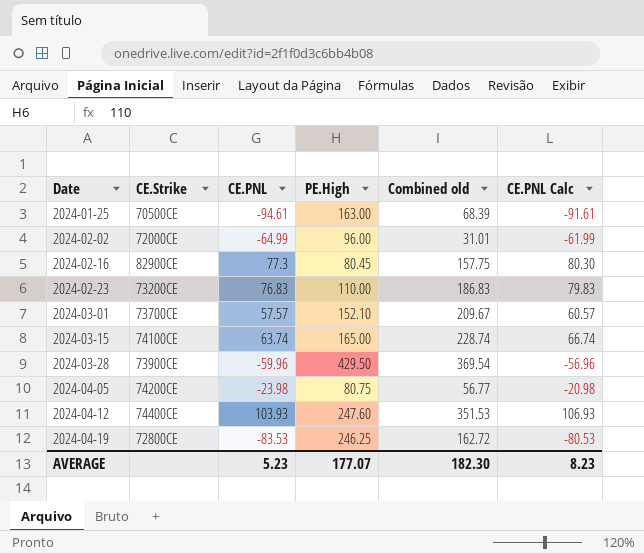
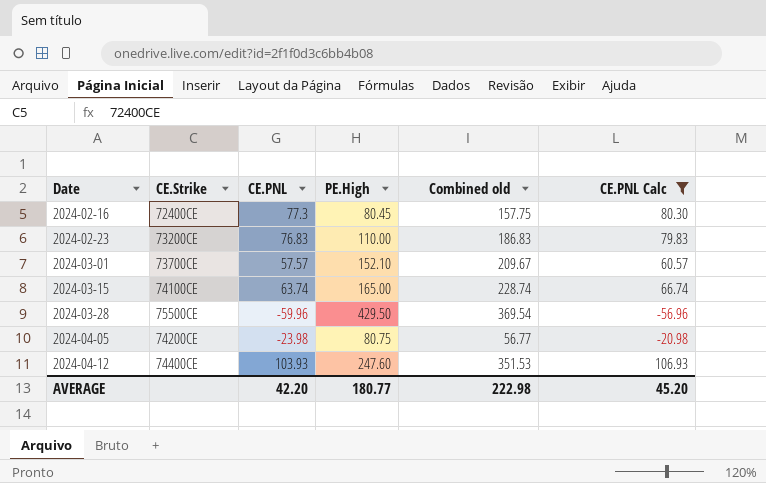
filter: none -> CE.PNL Calc >= -56.96
2024-02-16 | CE.Strike: 82900CE -> 72400CE
2024-03-28 | CE.Strike: 73900CE -> 75500CE
AVERAGE | CE.PNL: 5.23 -> 42.20
AVERAGE | PE.High: 177.07 -> 180.77
AVERAGE | Combined old: 182.30 -> 222.98
AVERAGE | CE.PNL Calc: 8.23 -> 45.20

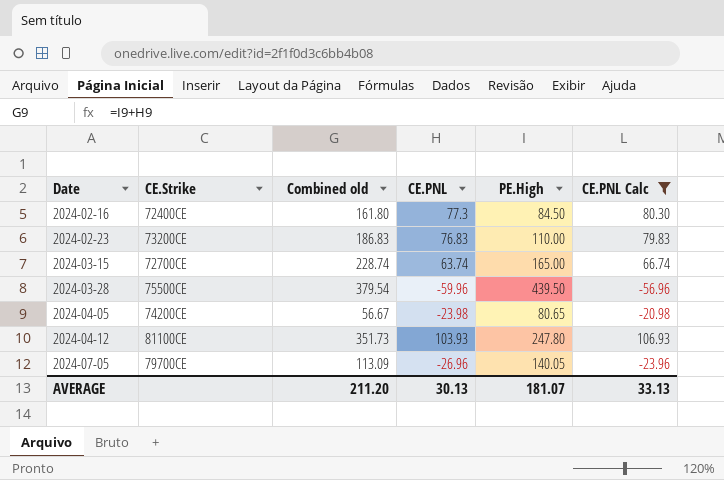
column Combined old | position: 5 -> 3
row 2024-03-01: 73700CE | 57.57 | 152.10 | 209.67 | 60.57 -> none
2024-02-16 | Combined old: 157.75 -> 161.80
2024-02-16 | PE.High: 80.45 -> 84.50
2024-03-15 | CE.Strike: 74100CE -> 72700CE
2024-03-28 | Combined old: 369.54 -> 379.54
2024-03-28 | PE.High: 429.50 -> 439.50
2024-04-05 | Combined old: 56.77 -> 56.67
2024-04-05 | PE.High: 80.75 -> 80.65
2024-04-12 | CE.Strike: 74400CE -> 81100CE
2024-04-12 | Combined old: 351.53 -> 351.73
2024-04-12 | PE.High: 247.60 -> 247.80
row 2024-07-05: none -> 79700CE | 113.09 | -26.96 | 140.05 | -23.96
AVERAGE | Combined old: 222.98 -> 211.20
AVERAGE | CE.PNL: 42.20 -> 30.13
AVERAGE | PE.High: 180.77 -> 181.07
AVERAGE | CE.PNL Calc: 45.20 -> 33.13

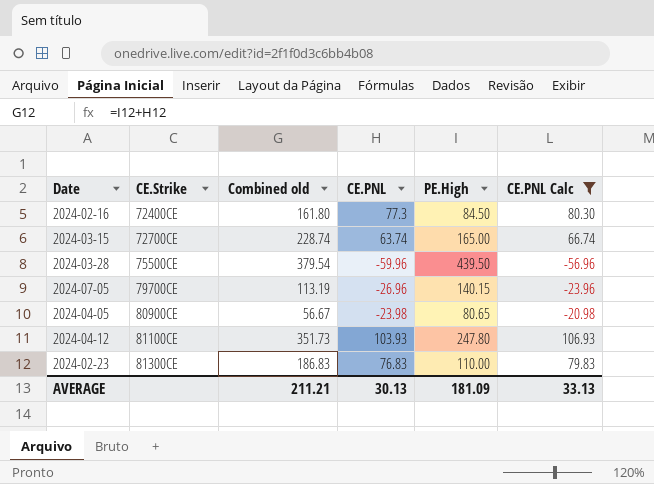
row order: Date ascending -> CE.Strike ascending
2024-07-05 | Combined old: 113.09 -> 113.19
2024-07-05 | PE.High: 140.05 -> 140.15
2024-04-05 | CE.Strike: 74200CE -> 80900CE
2024-02-23 | CE.Strike: 73200CE -> 81300CE
AVERAGE | Combined old: 211.20 -> 211.21
AVERAGE | PE.High: 181.07 -> 181.09

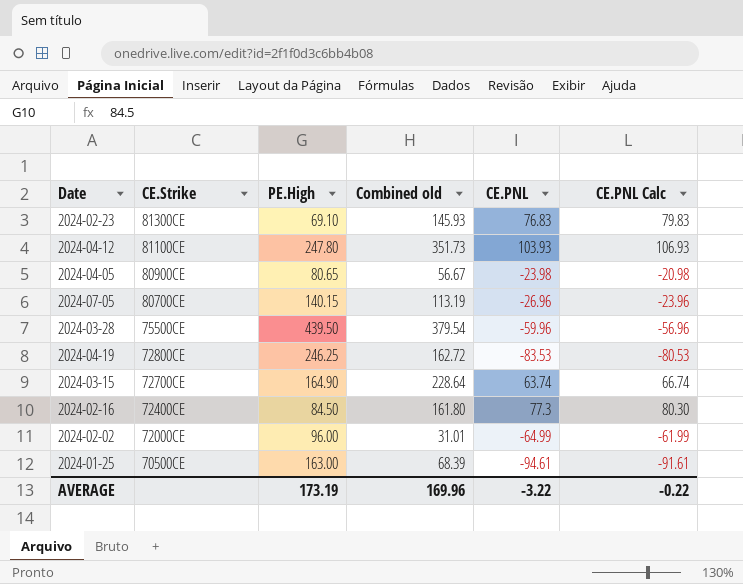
filter: CE.PNL Calc >= -56.96 -> none
row order: CE.Strike ascending -> CE.Strike descending
column PE.High | position: 5 -> 3
2024-02-23 | PE.High: 110.00 -> 69.10
2024-02-23 | Combined old: 186.83 -> 145.93
2024-07-05 | CE.Strike: 79700CE -> 80700CE
2024-03-15 | PE.High: 165.00 -> 164.90
2024-03-15 | Combined old: 228.74 -> 228.64
AVERAGE | PE.High: 181.09 -> 173.19
AVERAGE | Combined old: 211.21 -> 169.96
AVERAGE | CE.PNL: 30.13 -> -3.22
AVERAGE | CE.PNL Calc: 33.13 -> -0.22

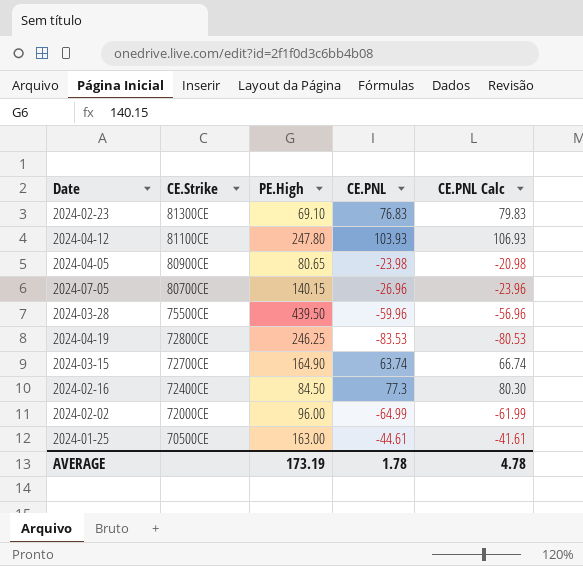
column Combined old | formula: [PE.High] + [CE.PNL] -> none
2024-01-25 | CE.PNL: -94.61 -> -44.61
2024-01-25 | CE.PNL Calc: -91.61 -> -41.61
AVERAGE | CE.PNL: -3.22 -> 1.78
AVERAGE | CE.PNL Calc: -0.22 -> 4.78

